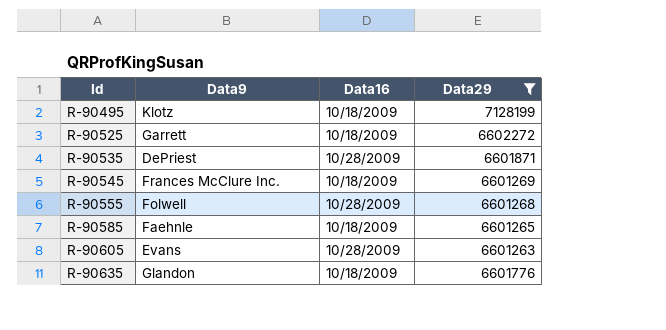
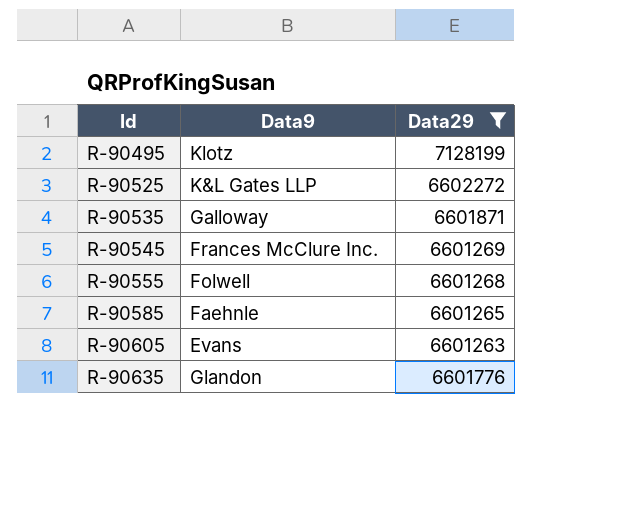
column Data16 | position: 3 -> none
R-90525 | Data9: Garrett -> K&L Gates LLP
R-90535 | Data9: DePriest -> Galloway

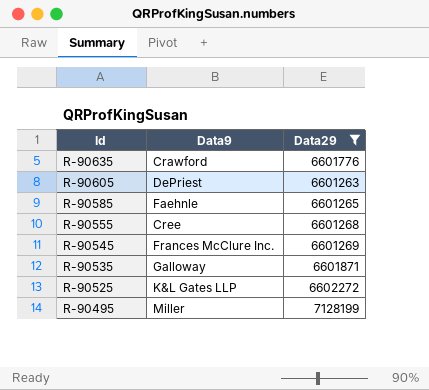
row order: Id ascending -> Id descending
R-90635 | Data9: Glandon -> Crawford
R-90605 | Data9: Evans -> DePriest
R-90555 | Data9: Folwell -> Cree
R-90495 | Data9: Klotz -> Miller

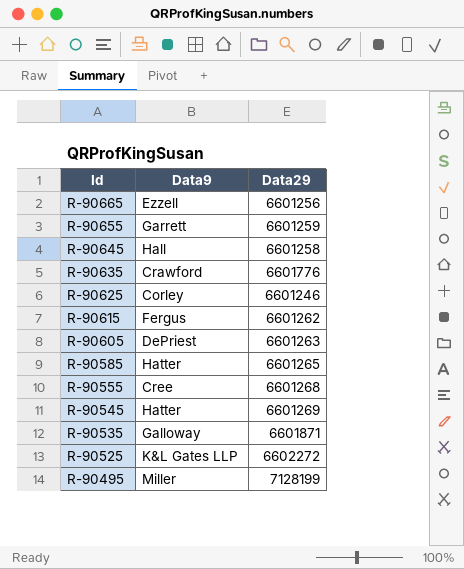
filter: Data29 >= 6601263 -> none
R-90585 | Data9: Faehnle -> Hatter
R-90545 | Data9: Frances McClure Inc. -> Hatter

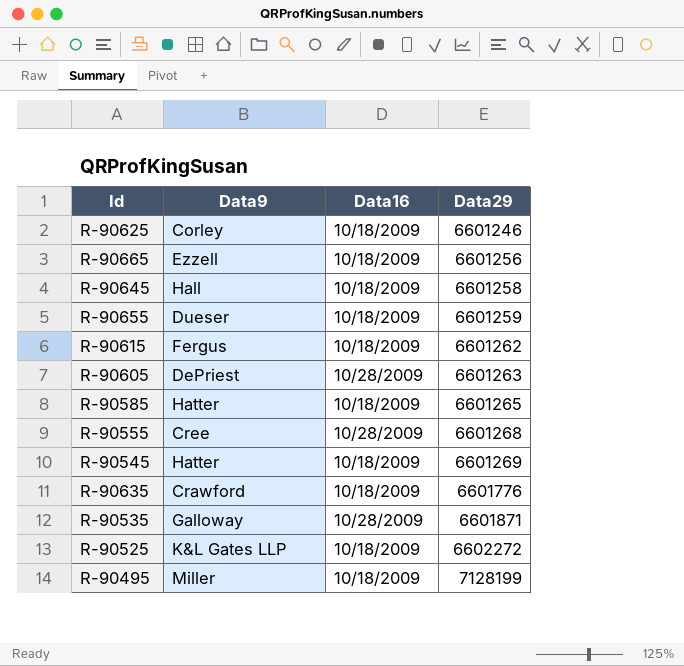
row order: Id descending -> Data29 ascending
column Data16 | position: none -> 3
R-90655 | Data9: Garrett -> Dueser

